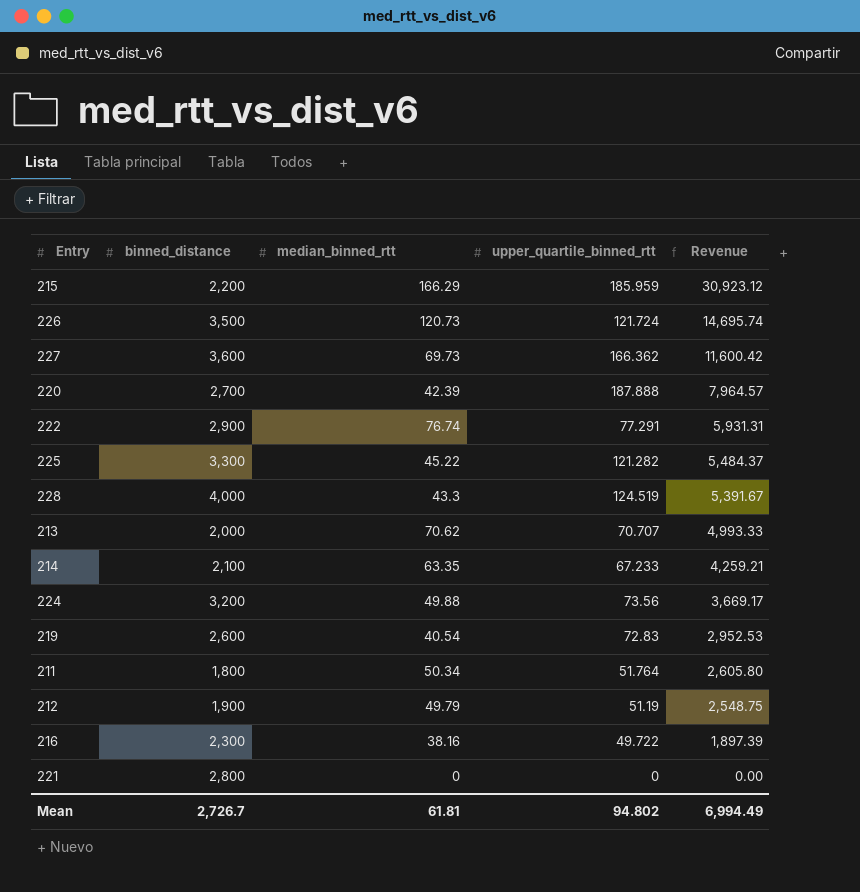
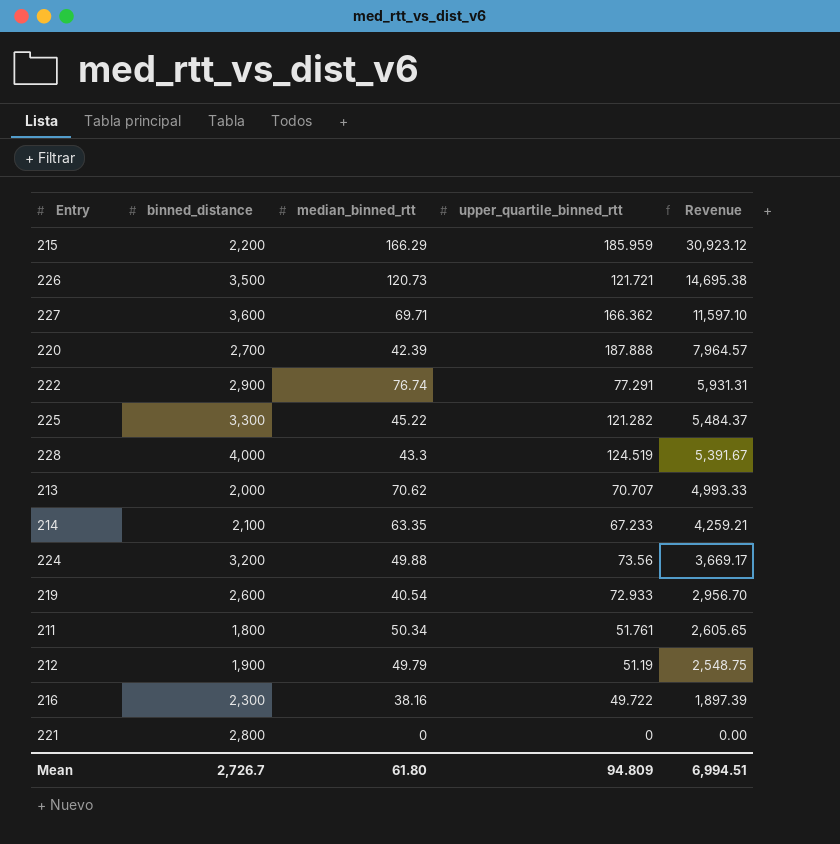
226 | upper_quartile_binned_rtt: 121.724 -> 121.721
226 | Revenue: 14,695.74 -> 14,695.38
227 | median_binned_rtt: 69.73 -> 69.71
227 | Revenue: 11,600.42 -> 11,597.10
219 | upper_quartile_binned_rtt: 72.83 -> 72.933
219 | Revenue: 2,952.53 -> 2,956.70
211 | upper_quartile_binned_rtt: 51.764 -> 51.761
211 | Revenue: 2,605.80 -> 2,605.65
Mean | median_binned_rtt: 61.81 -> 61.80
Mean | upper_quartile_binned_rtt: 94.802 -> 94.809
Mean | Revenue: 6,994.49 -> 6,994.51

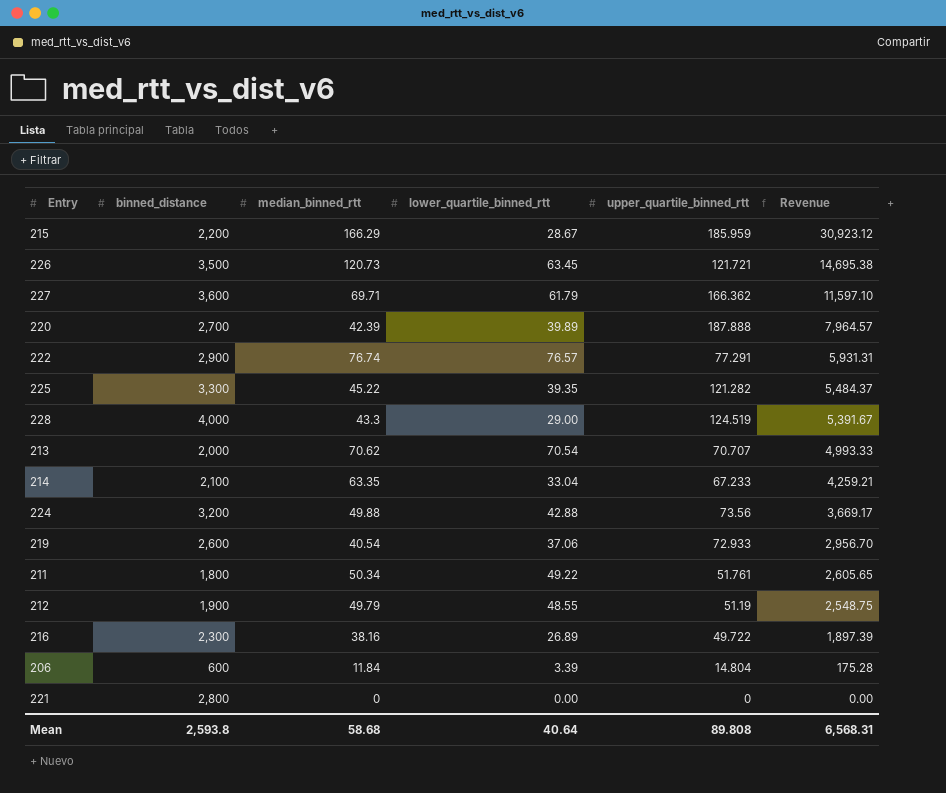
column lower_quartile_binned_rtt | position: none -> 4
row 206: none -> 600 | 11.84 | 3.39 | 14.804 | 175.28
Mean | binned_distance: 2,726.7 -> 2,593.8
Mean | median_binned_rtt: 61.80 -> 58.68
Mean | upper_quartile_binned_rtt: 94.809 -> 89.808
Mean | Revenue: 6,994.51 -> 6,568.31

